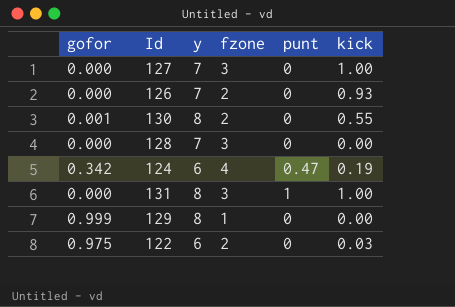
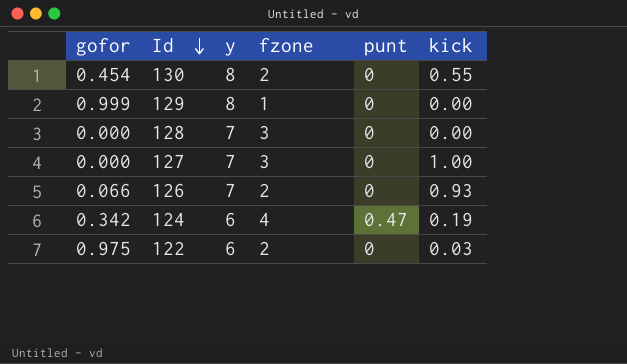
row order: none -> Id descending
row 131: 0.000 | 8 | 3 | 1 | 1.00 -> none
130 | gofor: 0.001 -> 0.454
126 | gofor: 0.000 -> 0.066

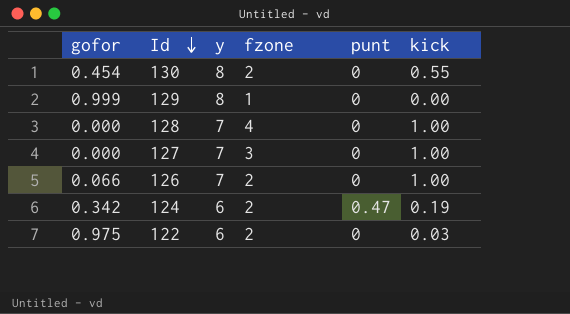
128 | fzone: 3 -> 4
128 | kick: 0.00 -> 1.00
126 | kick: 0.93 -> 1.00
124 | fzone: 4 -> 2

